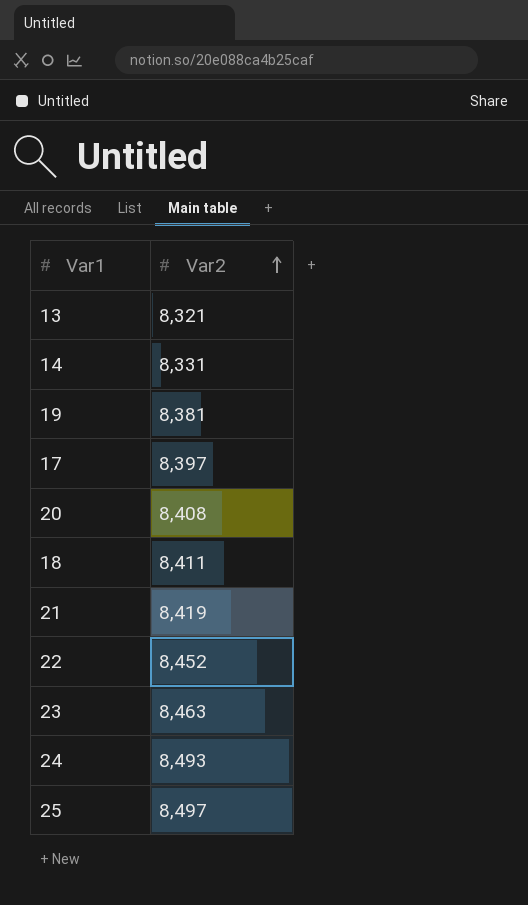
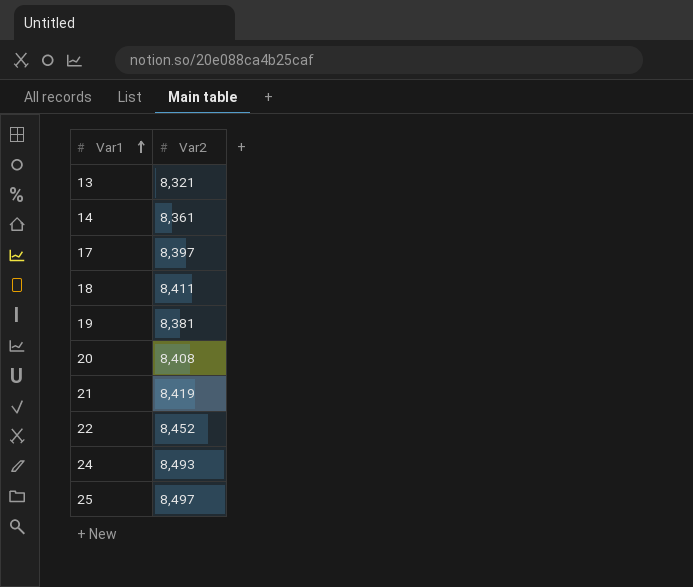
row order: Var2 ascending -> Var1 ascending
row 23: 8,463 -> none
14 | Var2: 8,331 -> 8,361

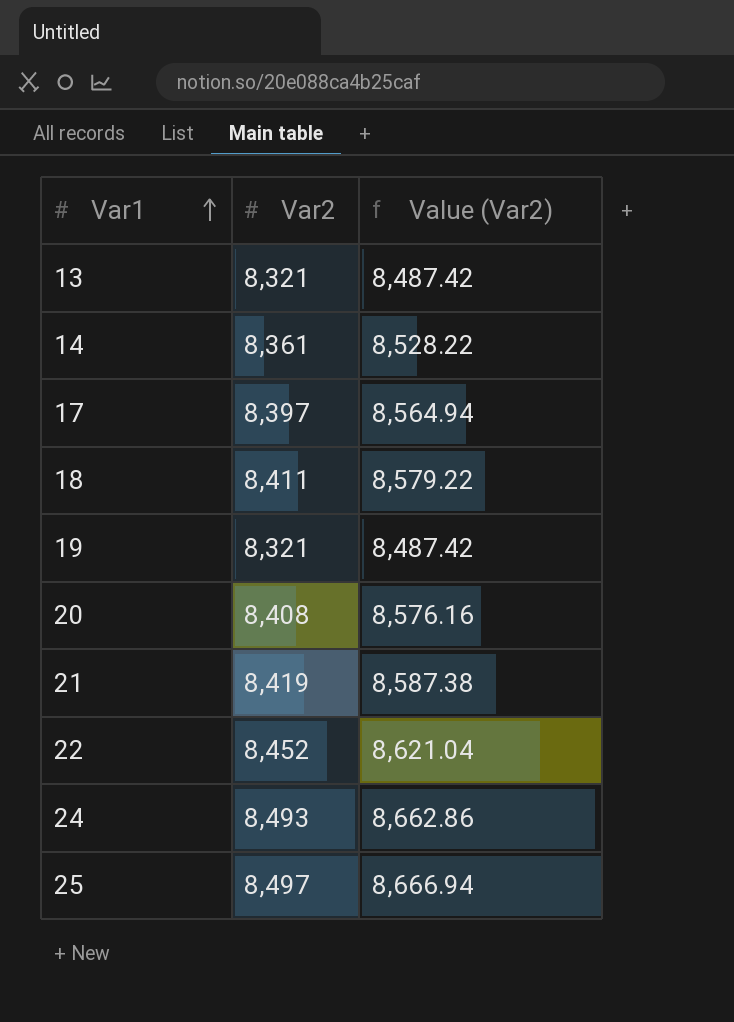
column Value (Var2) | formula: none -> [Var2] * 1.02
19 | Var2: 8,381 -> 8,321

